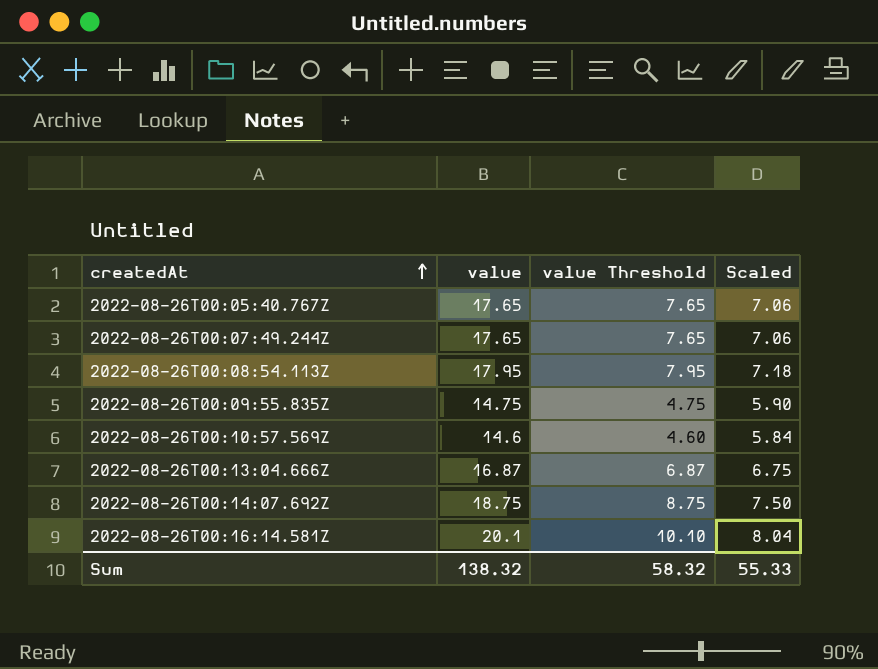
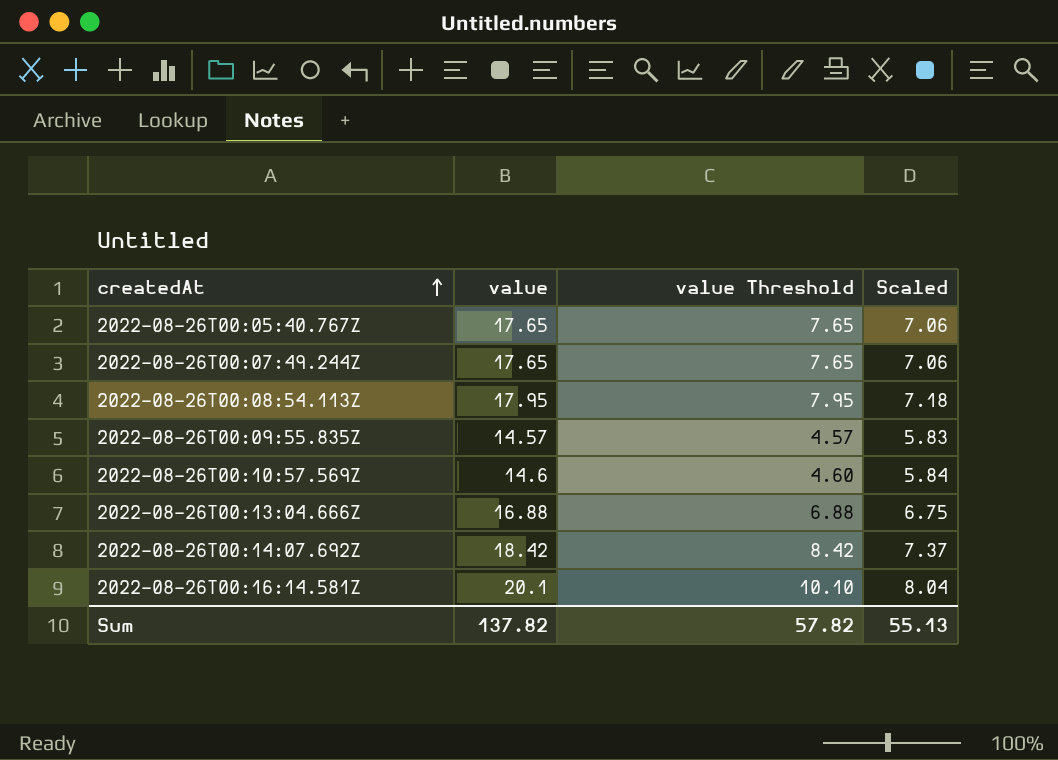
2022-08-26T00:09:55.835Z | value: 14.75 -> 14.57
2022-08-26T00:09:55.835Z | value Threshold: 4.75 -> 4.57
2022-08-26T00:09:55.835Z | Scaled: 5.90 -> 5.83
2022-08-26T00:13:04.666Z | value: 16.87 -> 16.88
2022-08-26T00:13:04.666Z | value Threshold: 6.87 -> 6.88
2022-08-26T00:14:07.692Z | value: 18.75 -> 18.42
2022-08-26T00:14:07.692Z | value Threshold: 8.75 -> 8.42
2022-08-26T00:14:07.692Z | Scaled: 7.50 -> 7.37
Sum | value: 138.32 -> 137.82
Sum | value Threshold: 58.32 -> 57.82
Sum | Scaled: 55.33 -> 55.13

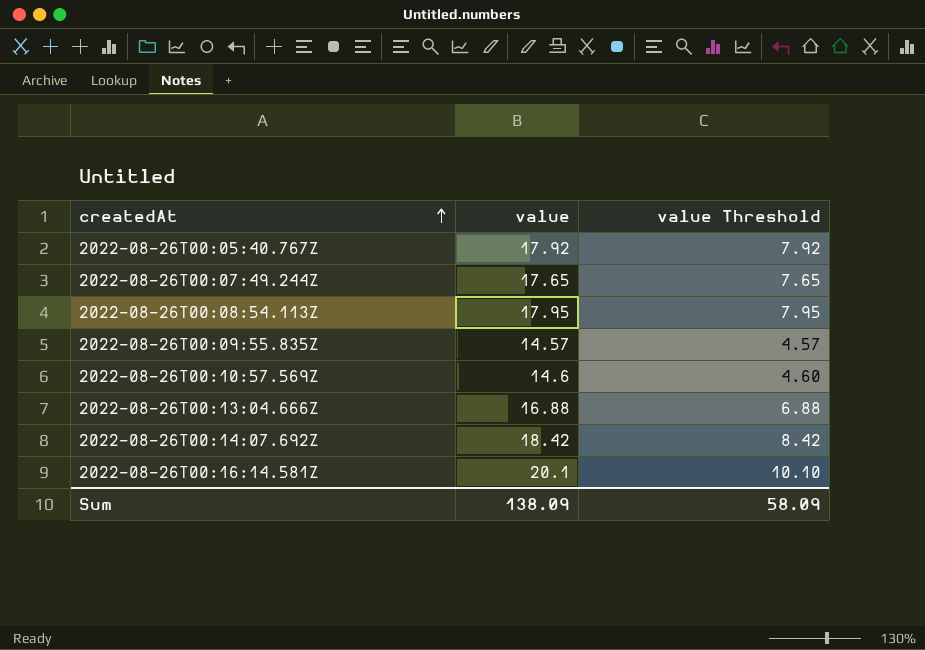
column Scaled | formula: [value] * 0.4 -> none
2022-08-26T00:05:40.767Z | value: 17.65 -> 17.92
2022-08-26T00:05:40.767Z | value Threshold: 7.65 -> 7.92
Sum | value: 137.82 -> 138.09
Sum | value Threshold: 57.82 -> 58.09

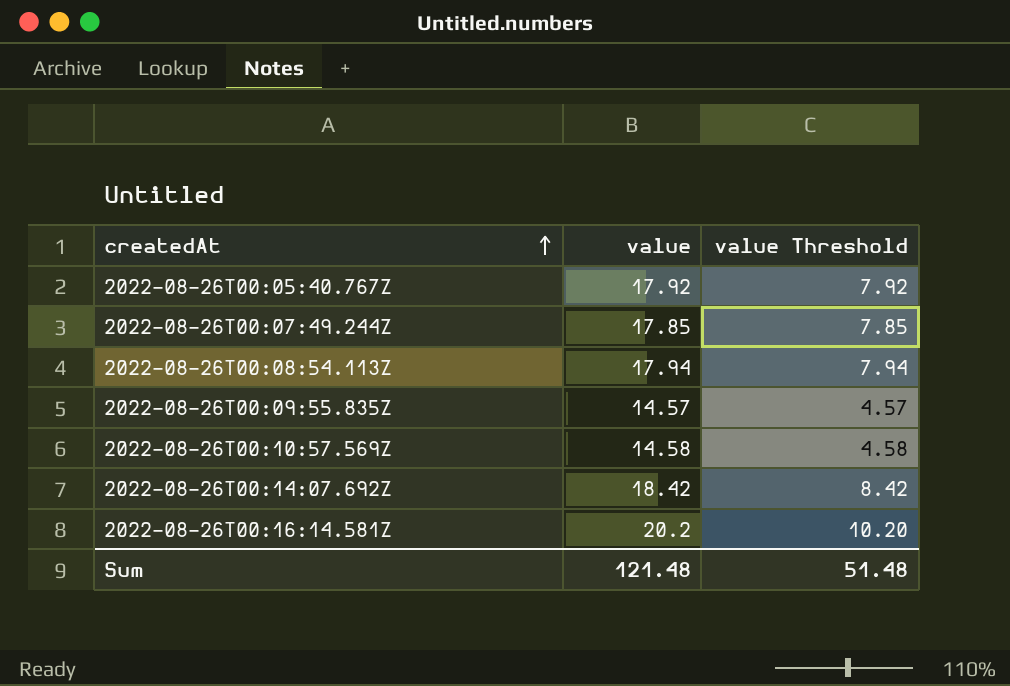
row 2022-08-26T00:13:04.666Z: 16.88 | 6.88 -> none
2022-08-26T00:07:49.244Z | value: 17.65 -> 17.85
2022-08-26T00:07:49.244Z | value Threshold: 7.65 -> 7.85
2022-08-26T00:08:54.113Z | value: 17.95 -> 17.94
2022-08-26T00:08:54.113Z | value Threshold: 7.95 -> 7.94
2022-08-26T00:10:57.569Z | value: 14.6 -> 14.58
2022-08-26T00:10:57.569Z | value Threshold: 4.60 -> 4.58
2022-08-26T00:16:14.581Z | value: 20.1 -> 20.2
2022-08-26T00:16:14.581Z | value Threshold: 10.10 -> 10.20
Sum | value: 138.09 -> 121.48
Sum | value Threshold: 58.09 -> 51.48

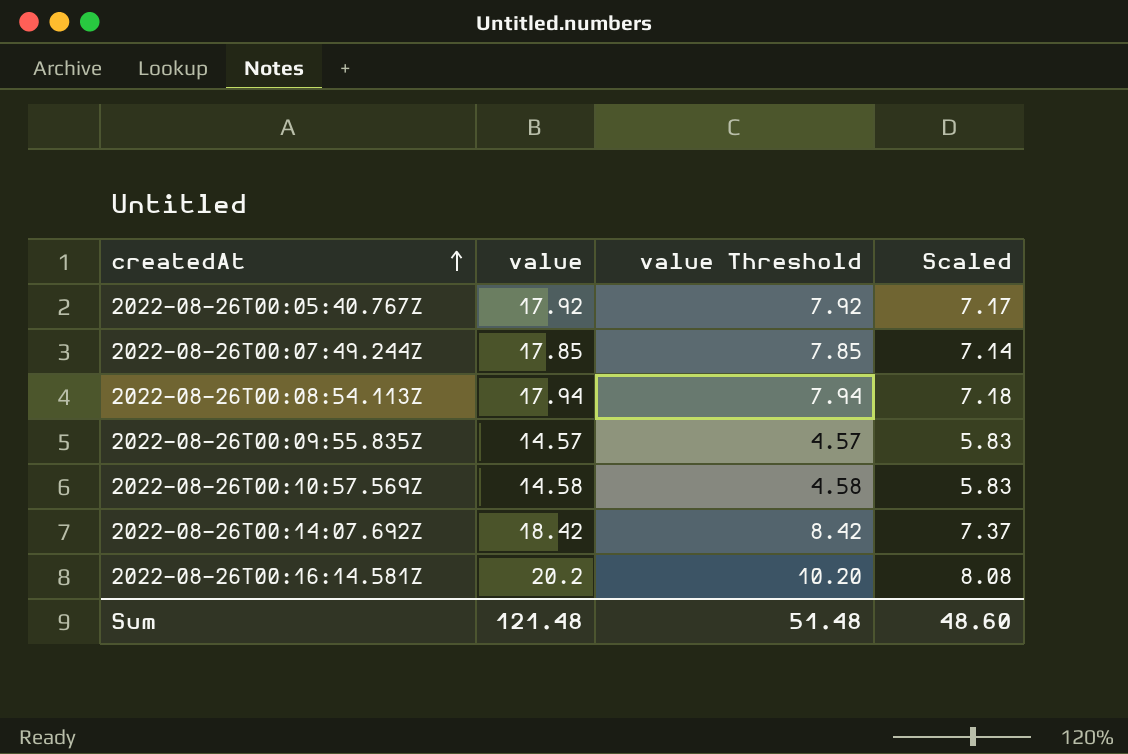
column Scaled | formula: none -> [value] * 0.4

